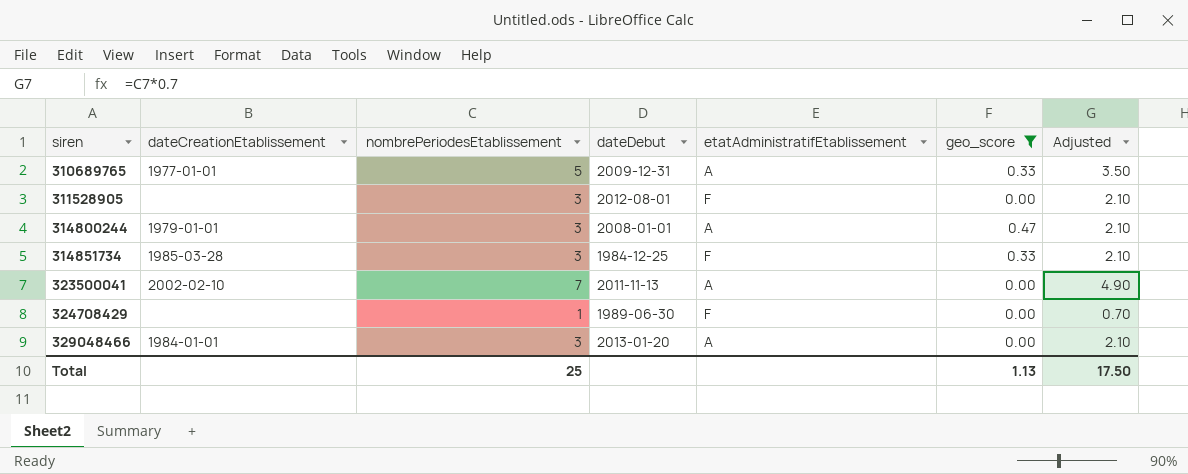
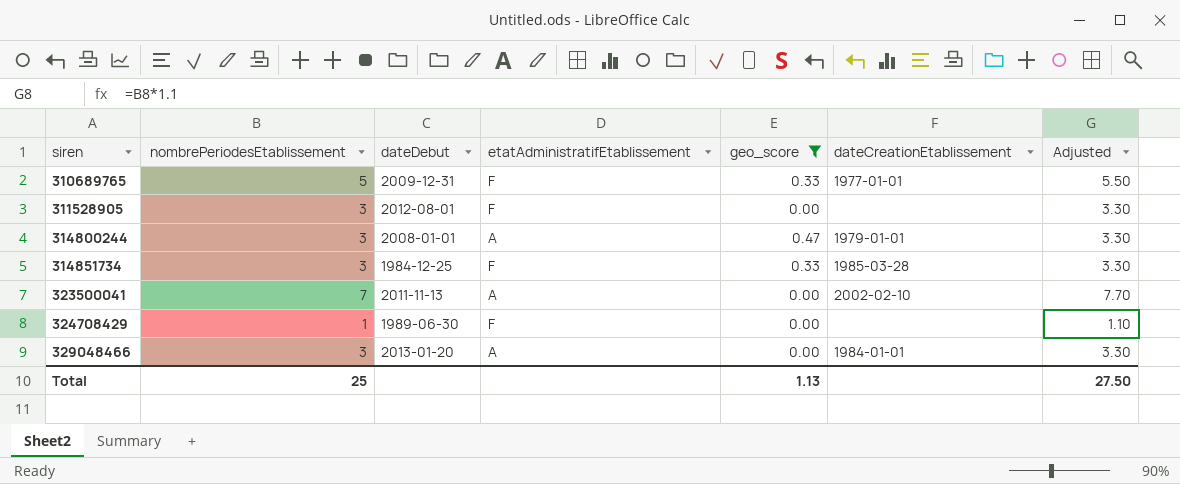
column dateCreationEtablissement | position: 2 -> 6
column Adjusted | formula: [nombrePeriodesEtablissement] * 0.7 -> [nombrePeriodesEtablissement] * 1.1
310689765 | etatAdministratifEtablissement: A -> F
Total | Adjusted: 17.50 -> 27.50

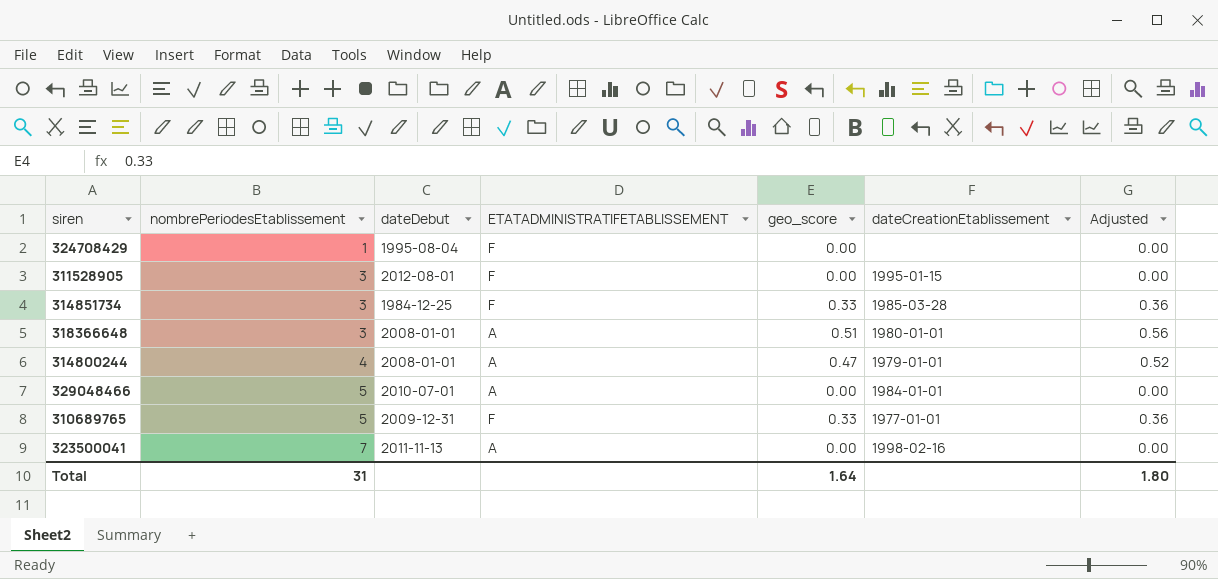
filter: geo_score != 0.51 -> none
row order: siren ascending -> nombrePeriodesEtablissement ascending
column name: etatAdministratifEtablissement -> ETATADMINISTRATIFETABLISSEMENT
column Adjusted | formula: [nombrePeriodesEtablissement] * 1.1 -> [geo_score] * 1.1
324708429 | dateDebut: 1989-06-30 -> 1995-08-04
311528905 | dateCreationEtablissement: none -> 1995-01-15
314800244 | nombrePeriodesEtablissement: 3 -> 4
329048466 | nombrePeriodesEtablissement: 3 -> 5
329048466 | dateDebut: 2013-01-20 -> 2010-07-01
323500041 | dateCreationEtablissement: 2002-02-10 -> 1998-02-16
Total | nombrePeriodesEtablissement: 25 -> 31
Total | geo_score: 1.13 -> 1.64
Total | Adjusted: 27.50 -> 1.80

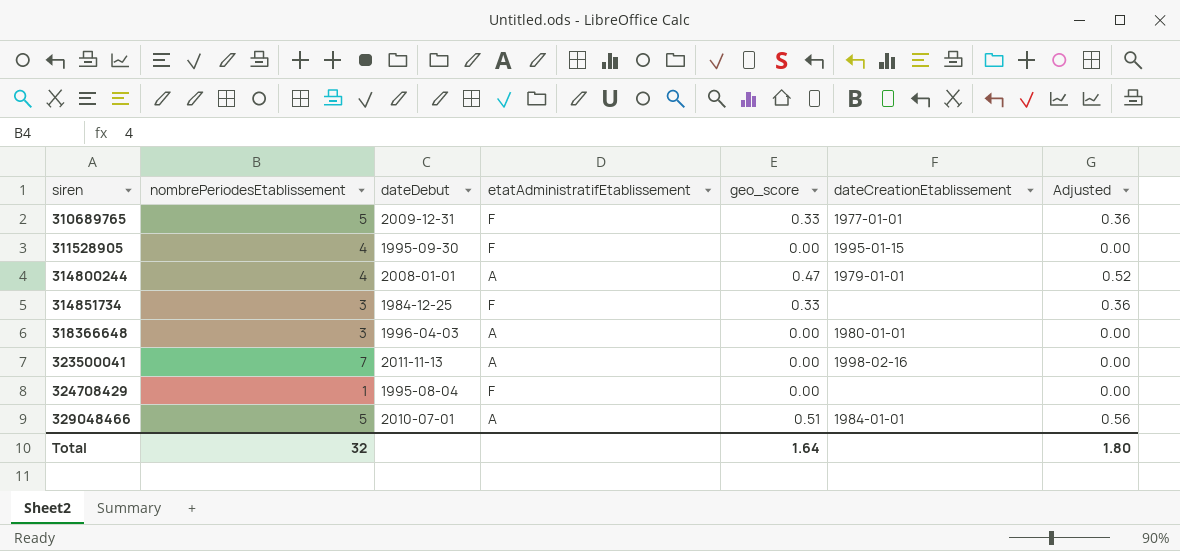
row order: nombrePeriodesEtablissement ascending -> siren ascending
column name: ETATADMINISTRATIFETABLISSEMENT -> etatAdministratifEtablissement
311528905 | nombrePeriodesEtablissement: 3 -> 4
311528905 | dateDebut: 2012-08-01 -> 1995-09-30
314851734 | dateCreationEtablissement: 1985-03-28 -> none
318366648 | dateDebut: 2008-01-01 -> 1996-04-03
318366648 | geo_score: 0.51 -> 0.00
318366648 | Adjusted: 0.56 -> 0.00
329048466 | geo_score: 0.00 -> 0.51
329048466 | Adjusted: 0.00 -> 0.56
Total | nombrePeriodesEtablissement: 31 -> 32

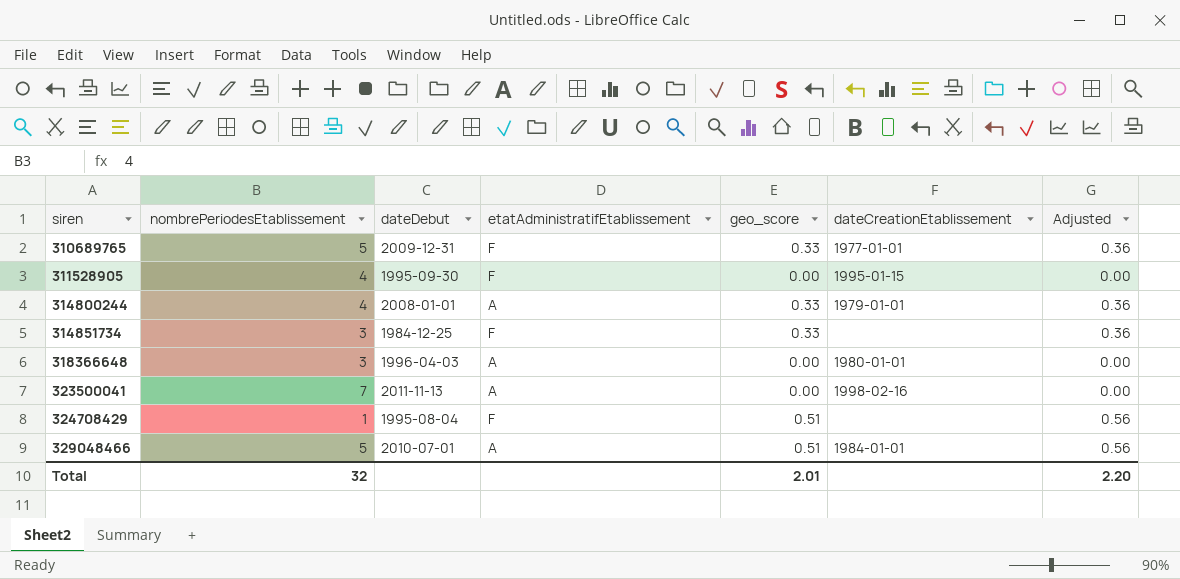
314800244 | geo_score: 0.47 -> 0.33
314800244 | Adjusted: 0.52 -> 0.36
324708429 | geo_score: 0.00 -> 0.51
324708429 | Adjusted: 0.00 -> 0.56
Total | geo_score: 1.64 -> 2.01
Total | Adjusted: 1.80 -> 2.20

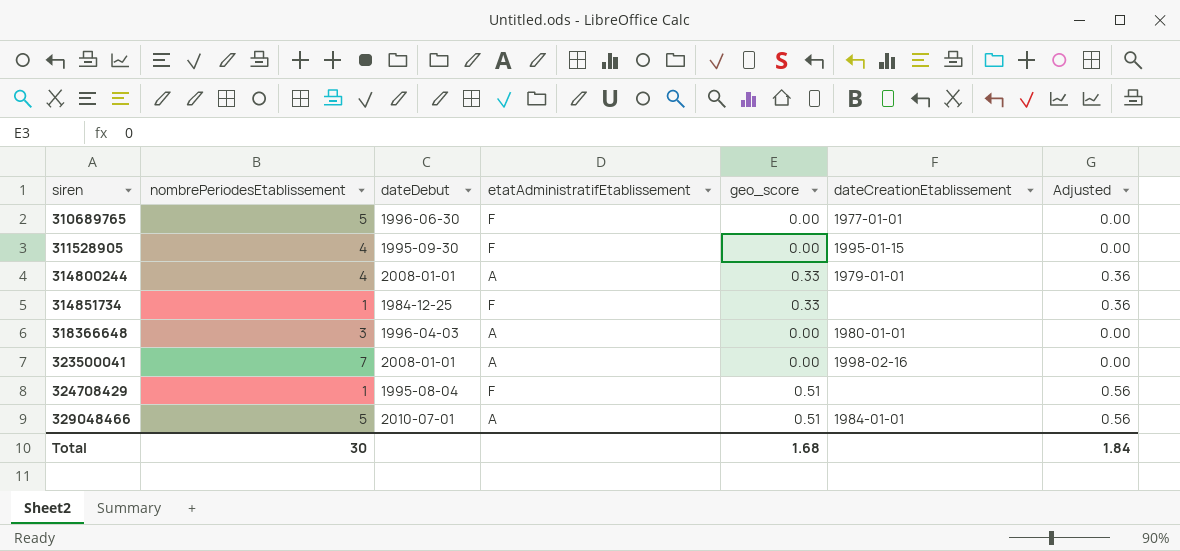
310689765 | dateDebut: 2009-12-31 -> 1996-06-30
310689765 | geo_score: 0.33 -> 0.00
310689765 | Adjusted: 0.36 -> 0.00
314851734 | nombrePeriodesEtablissement: 3 -> 1
323500041 | dateDebut: 2011-11-13 -> 2008-01-01
Total | nombrePeriodesEtablissement: 32 -> 30
Total | geo_score: 2.01 -> 1.68
Total | Adjusted: 2.20 -> 1.84

